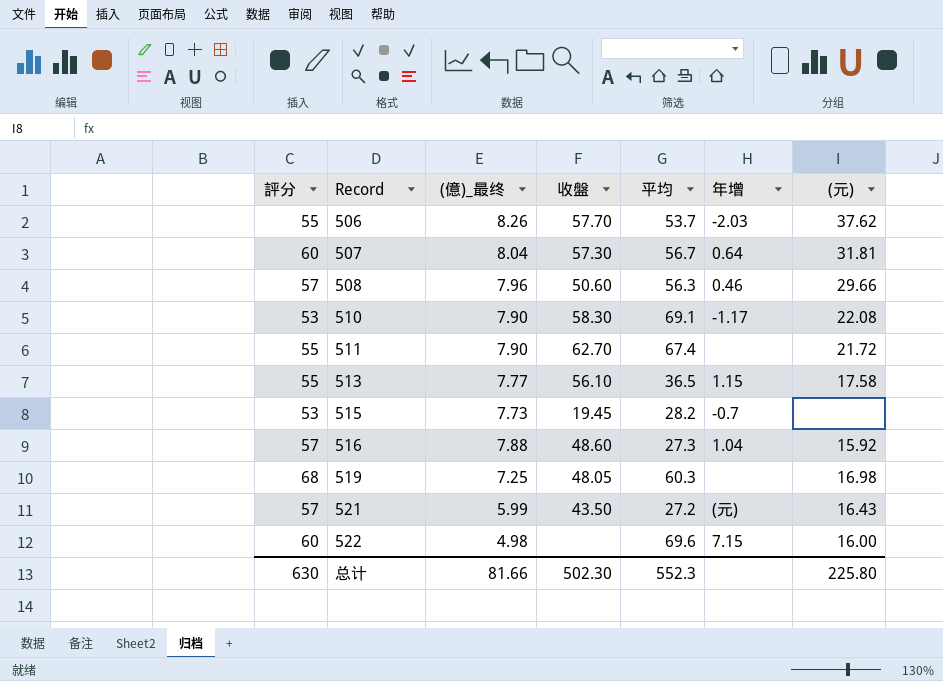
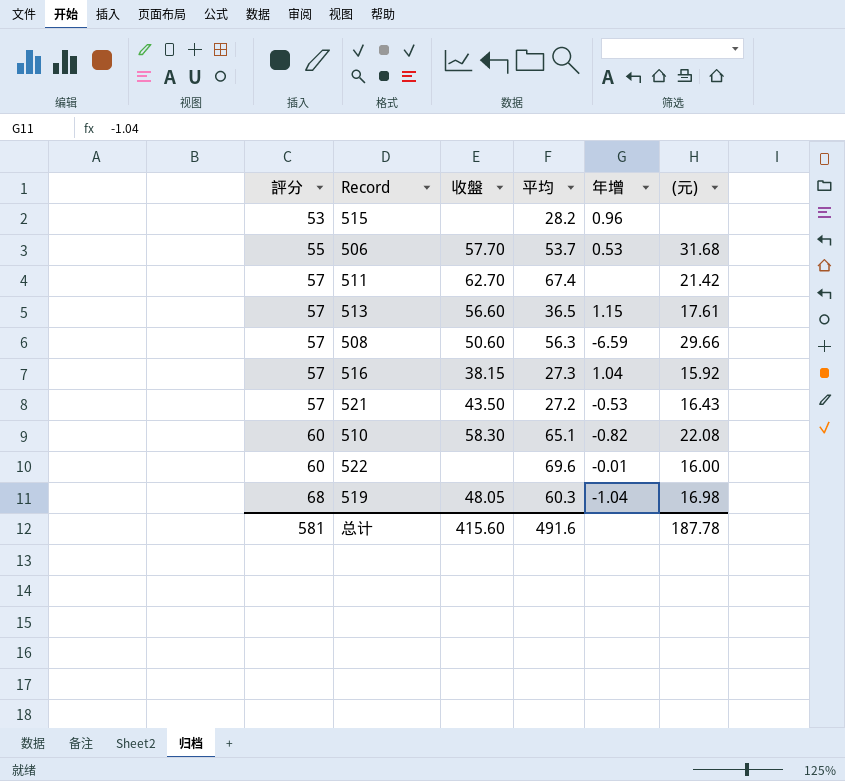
row order: Record ascending -> 評分 ascending
column (億)_最终 | position: 3 -> none
row 507: 60 | 8.04 | 57.30 | 56.7 | 0.64 | 31.81 -> none
515 | 收盤: 19.45 -> none
515 | 年增: -0.7 -> 0.96
506 | 年增: -2.03 -> 0.53
506 | (元): 37.62 -> 31.68
511 | 評分: 55 -> 57
511 | (元): 21.72 -> 21.42
513 | 評分: 55 -> 57
513 | 收盤: 56.10 -> 56.60
513 | (元): 17.58 -> 17.61
508 | 年增: 0.46 -> -6.59
516 | 收盤: 48.60 -> 38.15
521 | 年增: (元) -> -0.53
510 | 評分: 53 -> 60
510 | 平均: 69.1 -> 65.1
510 | 年增: -1.17 -> -0.82
522 | 年增: 7.15 -> -0.01
519 | 年增: none -> -1.04
总计 | 評分: 630 -> 581
总计 | 收盤: 502.30 -> 415.60
总计 | 平均: 552.3 -> 491.6
总计 | (元): 225.80 -> 187.78

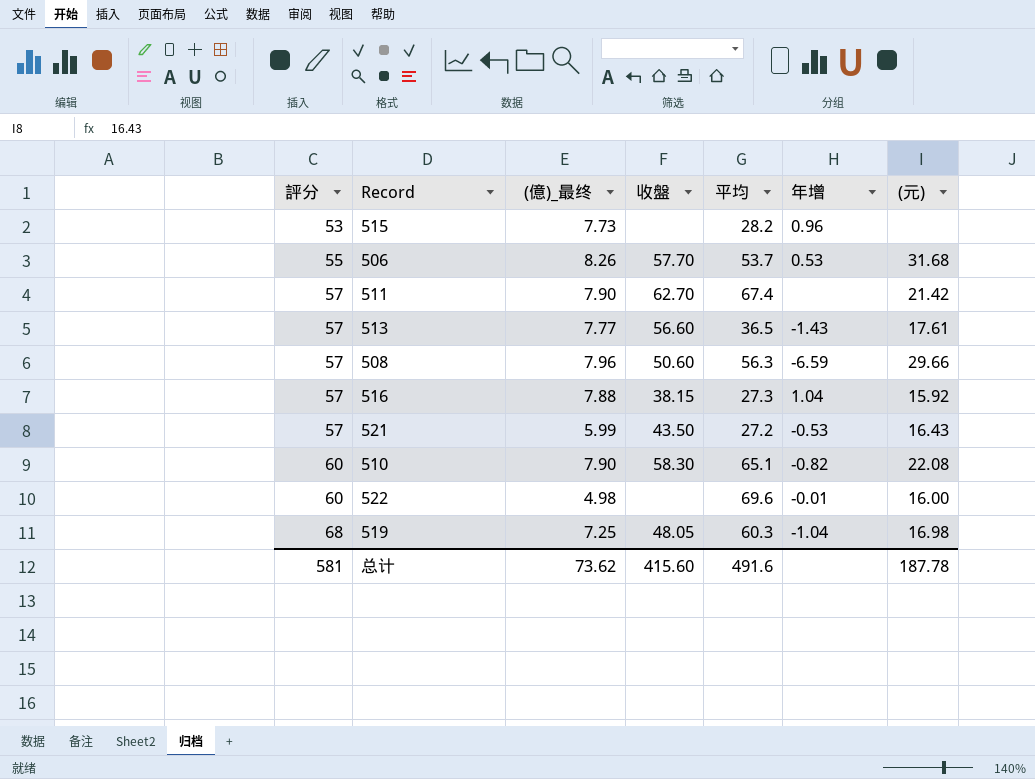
column (億)_最终 | position: none -> 3
513 | 年增: 1.15 -> -1.43

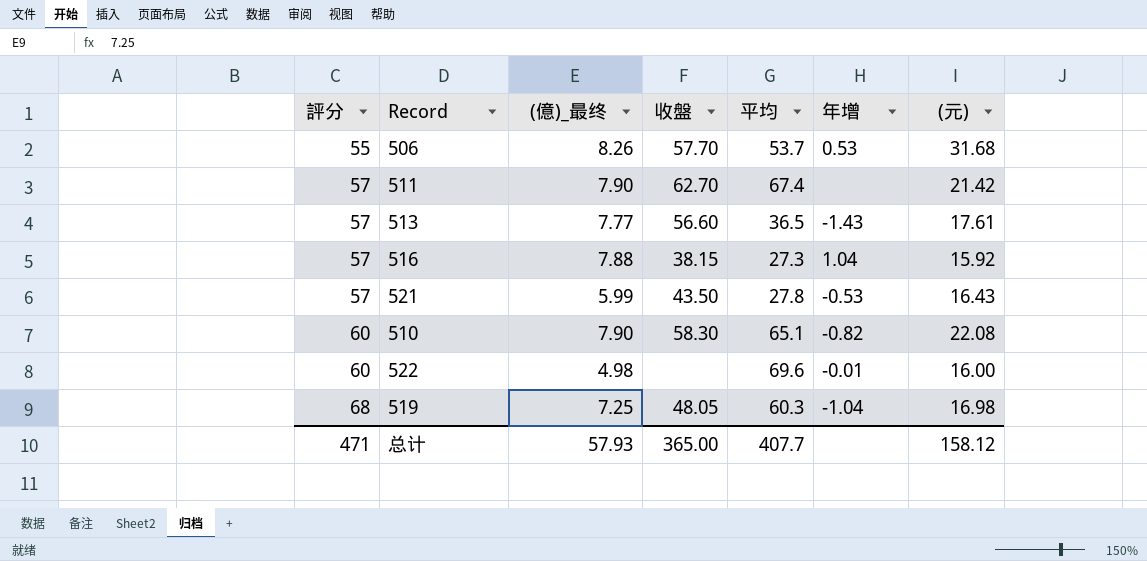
row 515: 53 | 7.73 | none | 28.2 | 0.96 | none -> none
row 508: 57 | 7.96 | 50.60 | 56.3 | -6.59 | 29.66 -> none
521 | 平均: 27.2 -> 27.8
总计 | 評分: 581 -> 471
总计 | (億)_最终: 73.62 -> 57.93
总计 | 收盤: 415.60 -> 365.00
总计 | 平均: 491.6 -> 407.7
总计 | (元): 187.78 -> 158.12

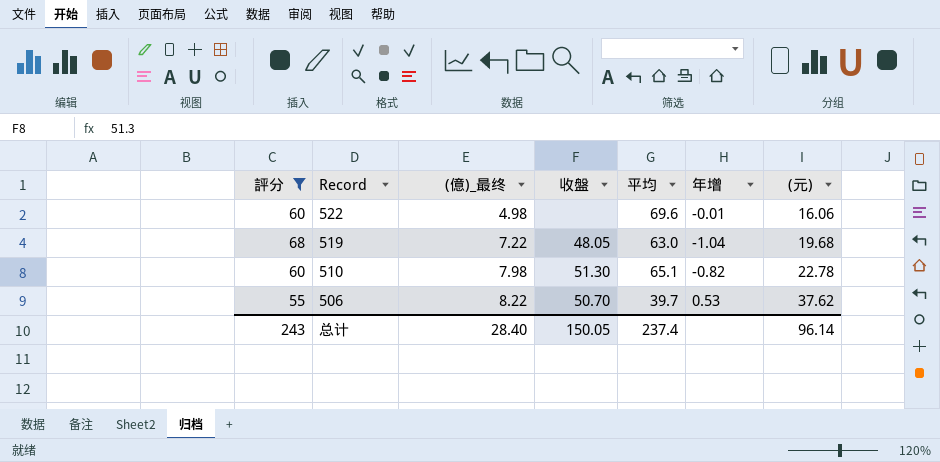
filter: none -> 評分 != 57
row order: 評分 ascending -> Record descending
522 | (元): 16.00 -> 16.06
519 | (億)_最终: 7.25 -> 7.22
519 | 平均: 60.3 -> 63.0
519 | (元): 16.98 -> 19.68
510 | (億)_最终: 7.90 -> 7.98
510 | 收盤: 58.30 -> 51.30
510 | (元): 22.08 -> 22.78
506 | (億)_最终: 8.26 -> 8.22
506 | 收盤: 57.70 -> 50.70
506 | 平均: 53.7 -> 39.7
506 | (元): 31.68 -> 37.62
总计 | 評分: 471 -> 243
总计 | (億)_最终: 57.93 -> 28.40
总计 | 收盤: 365.00 -> 150.05
总计 | 平均: 407.7 -> 237.4
总计 | (元): 158.12 -> 96.14

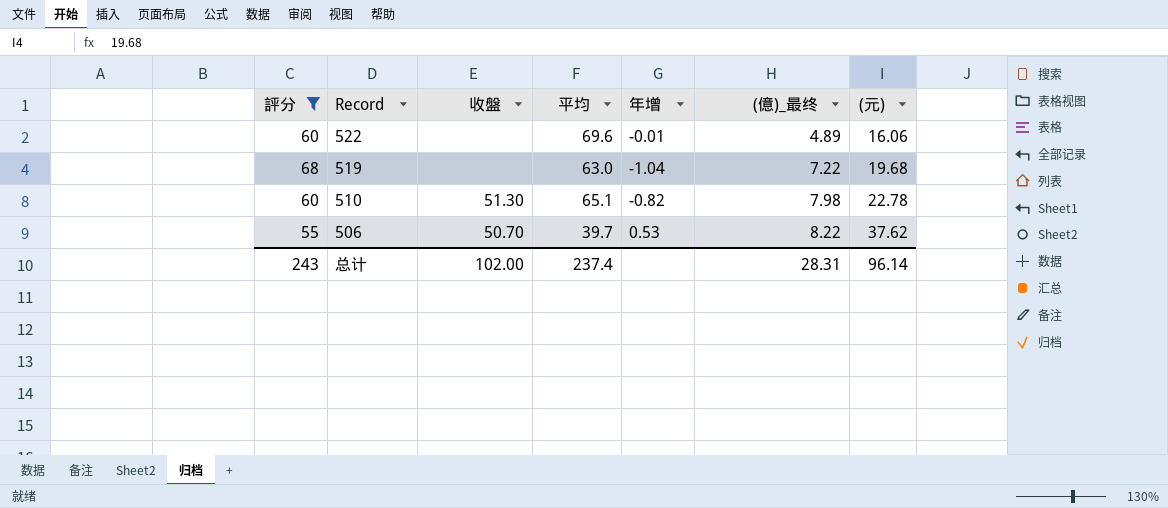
column (億)_最终 | position: 3 -> 6
522 | (億)_最终: 4.98 -> 4.89
519 | 收盤: 48.05 -> none
总计 | 收盤: 150.05 -> 102.00
总计 | (億)_最终: 28.40 -> 28.31

